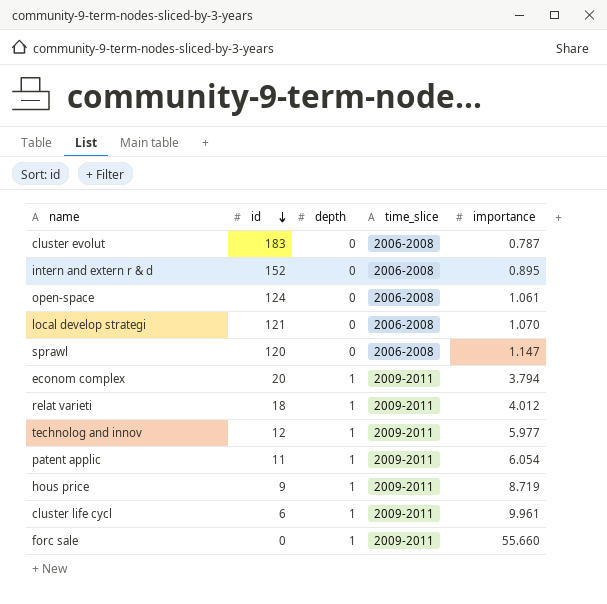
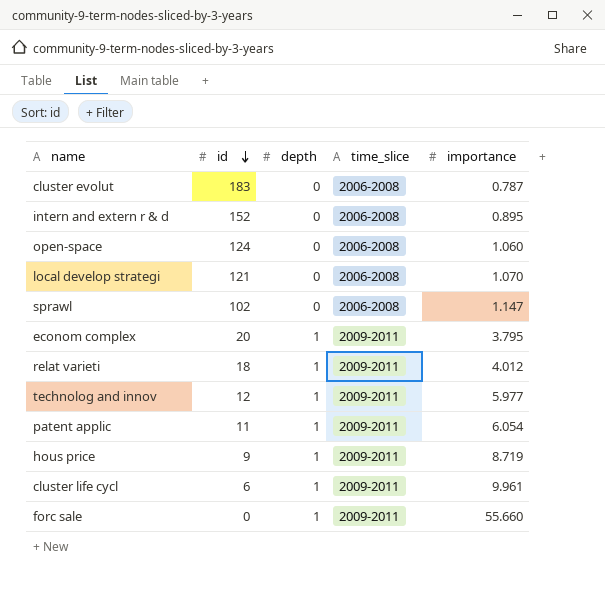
open-space | importance: 1.061 -> 1.060
sprawl | id: 120 -> 102
econom complex | importance: 3.794 -> 3.795

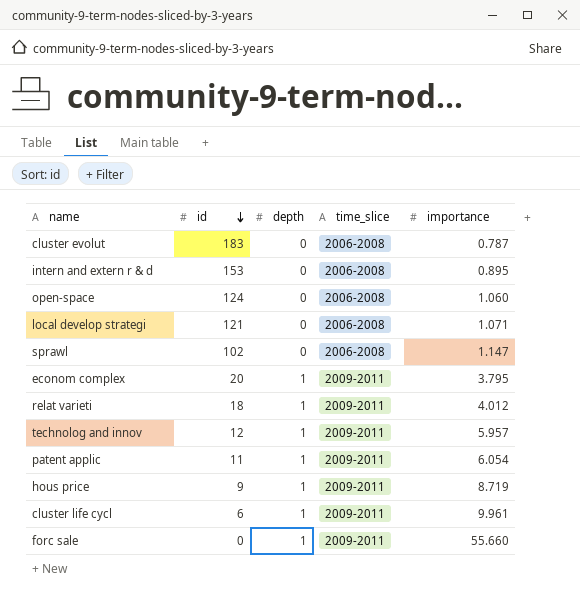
intern and extern r & d | id: 152 -> 153
local develop strategi | importance: 1.070 -> 1.071
technolog and innov | importance: 5.977 -> 5.957

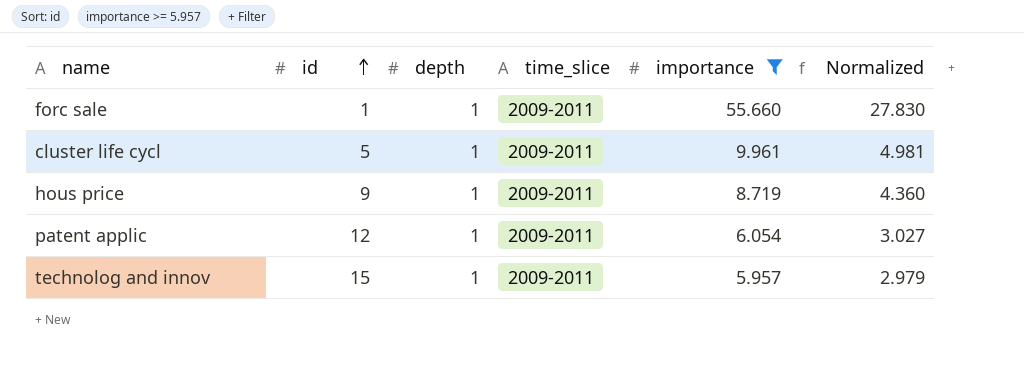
filter: none -> importance >= 5.957
row order: id descending -> id ascending
column Normalized | formula: none -> [importance] * 0.5
forc sale | id: 0 -> 1
cluster life cycl | id: 6 -> 5
patent applic | id: 11 -> 12
technolog and innov | id: 12 -> 15

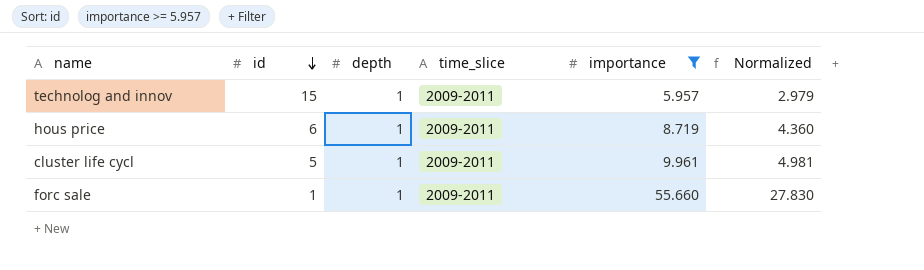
row order: id ascending -> id descending
row patent applic: 12 | 1 | 2009-2011 | 6.054 | 3.027 -> none
hous price | id: 9 -> 6

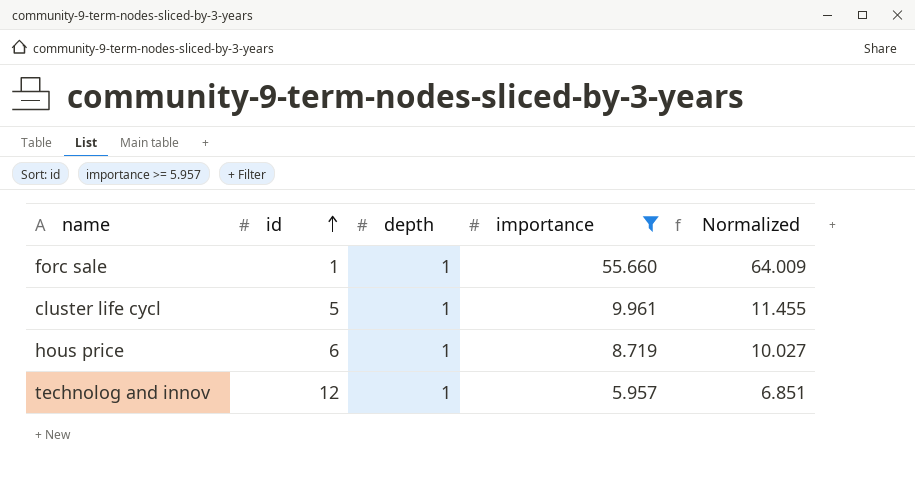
row order: id descending -> id ascending
column time_slice | position: 4 -> none
column Normalized | formula: [importance] * 0.5 -> [importance] * 1.15
technolog and innov | id: 15 -> 12

